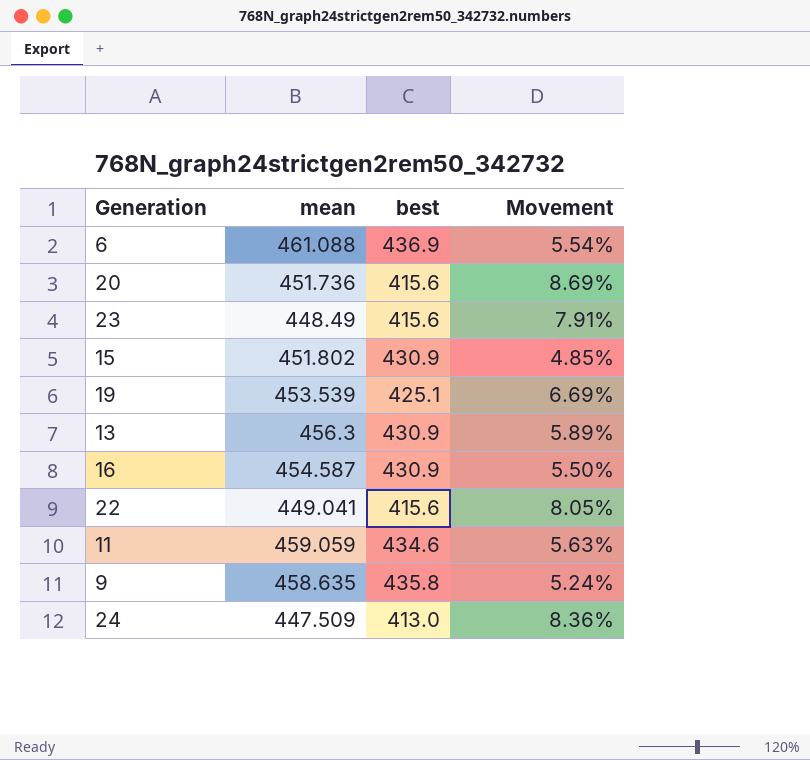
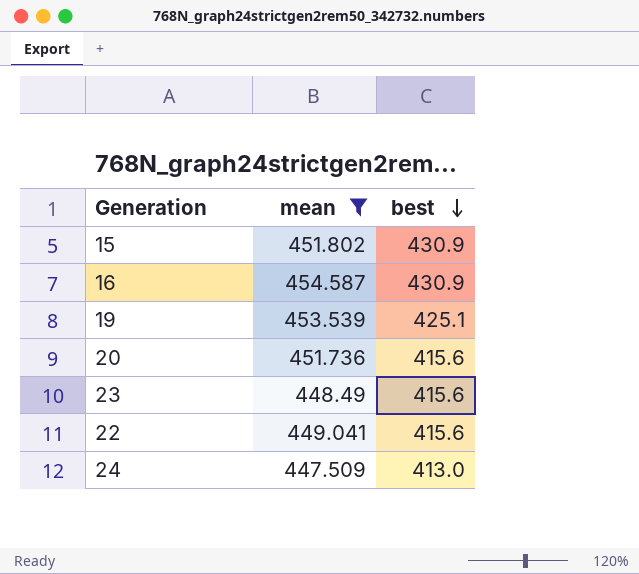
filter: none -> mean <= 454.587
row order: none -> best descending
column Movement | formula: ([mean] - [best]) / [best] -> none

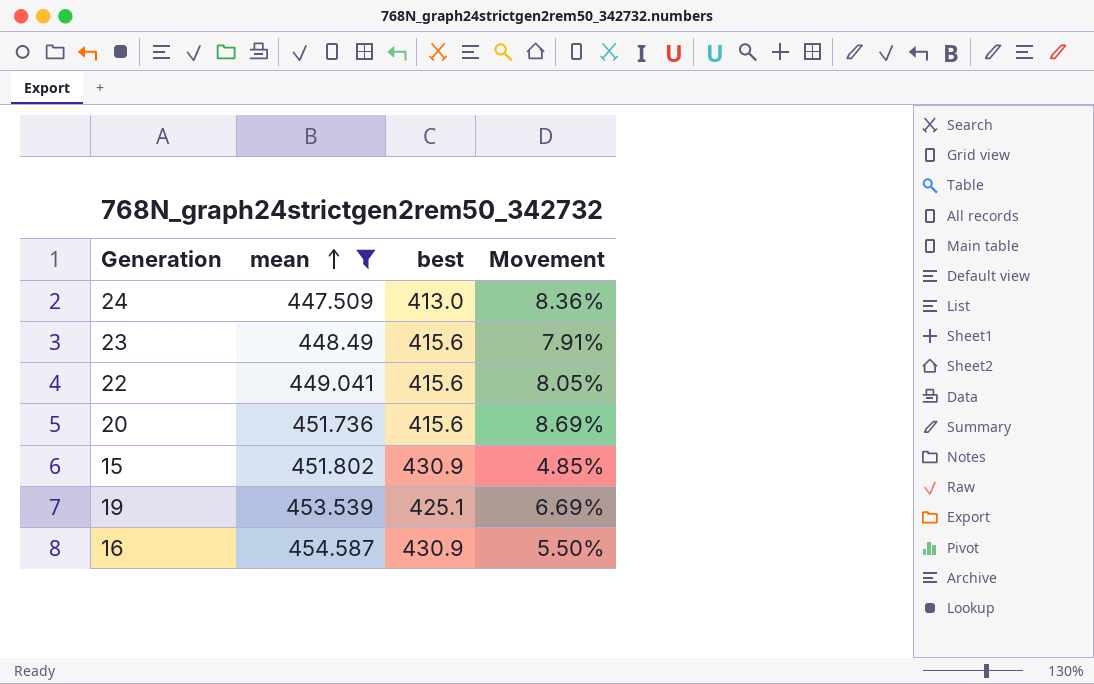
row order: best descending -> mean ascending
column Movement | formula: none -> ([mean] - [best]) / [best]

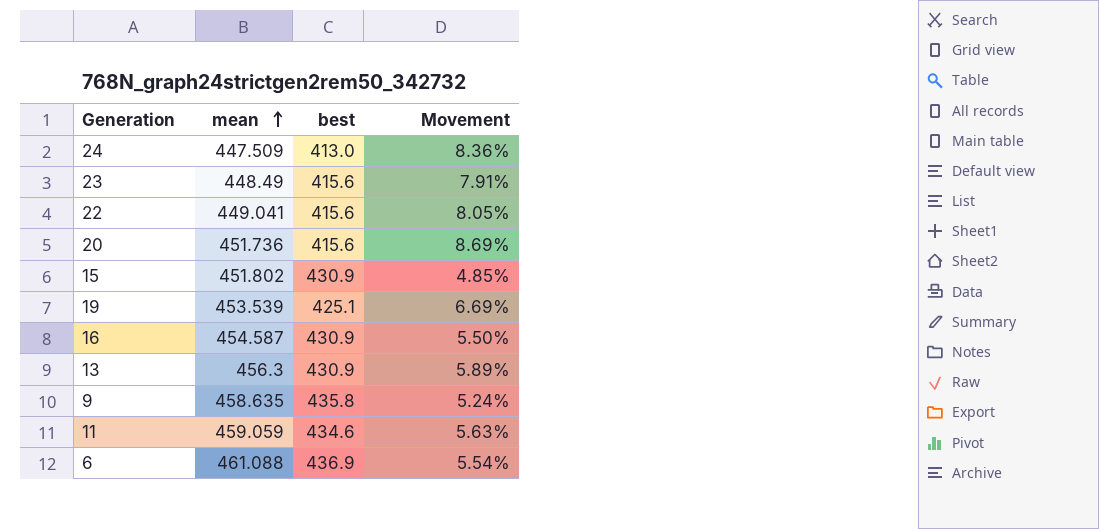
filter: mean <= 454.587 -> none

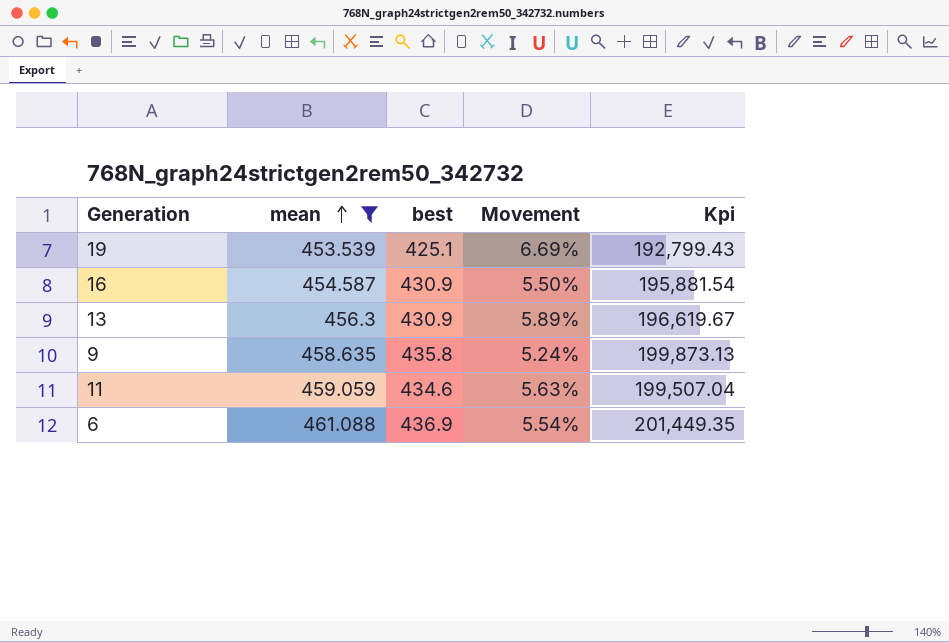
filter: none -> mean >= 453.539
column Kpi | formula: none -> [mean] * [best]

